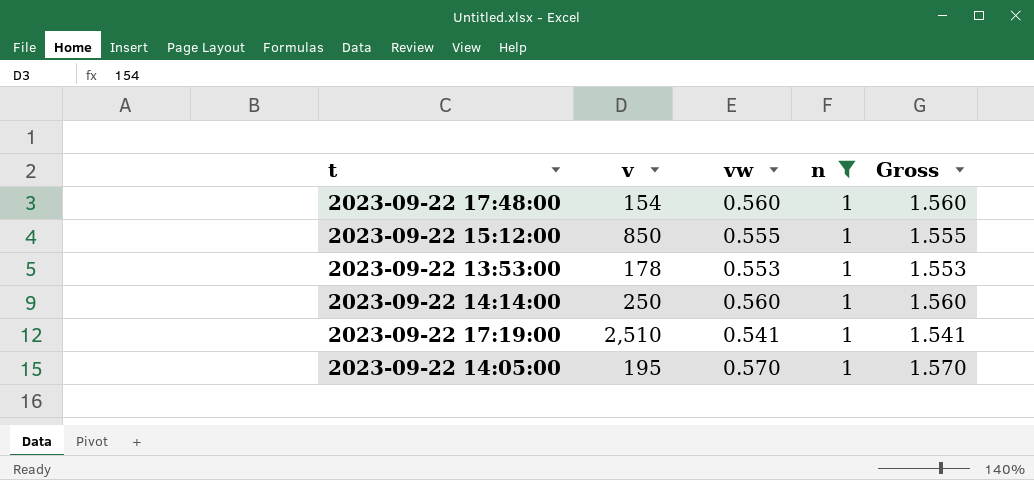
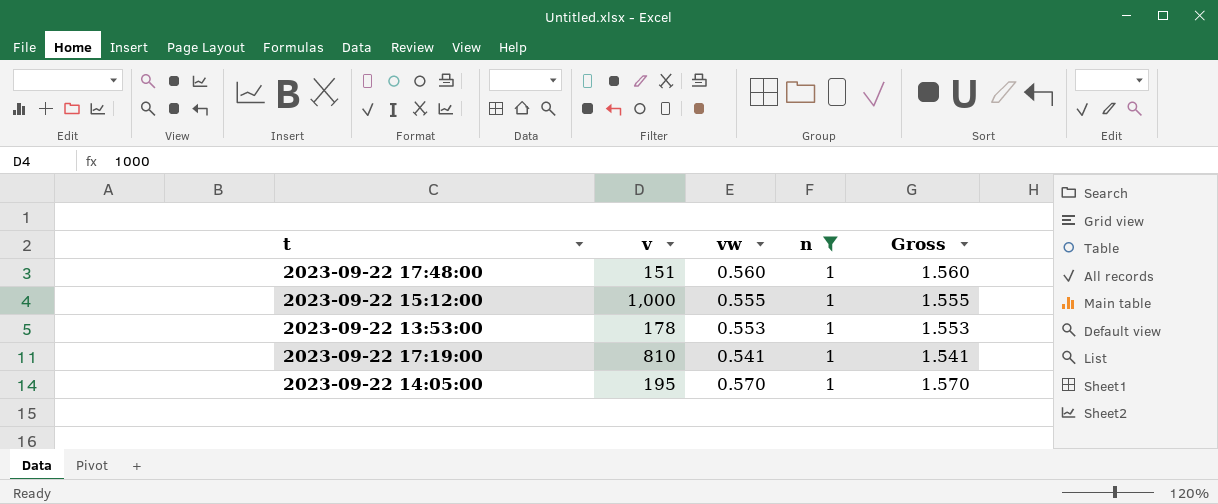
row 2023-09-22 14:14:00: 250 | 0.560 | 1 | 1.560 -> none
2023-09-22 17:48:00 | v: 154 -> 151
2023-09-22 15:12:00 | v: 850 -> 1,000
2023-09-22 17:19:00 | v: 2,510 -> 810

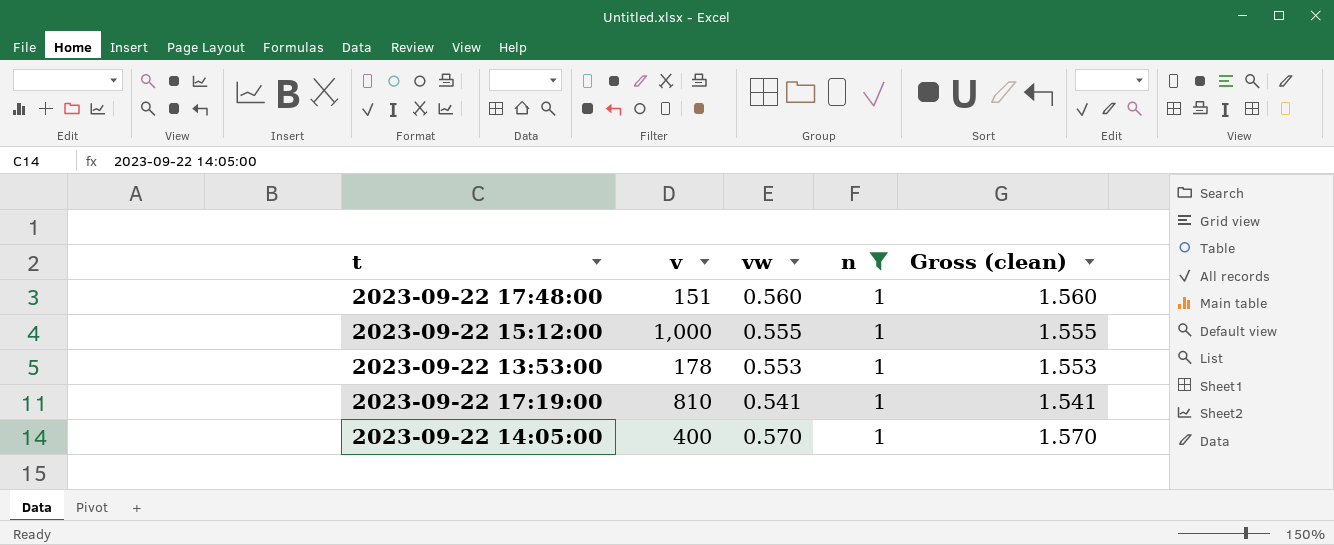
column name: Gross -> Gross (clean)
2023-09-22 14:05:00 | v: 195 -> 400

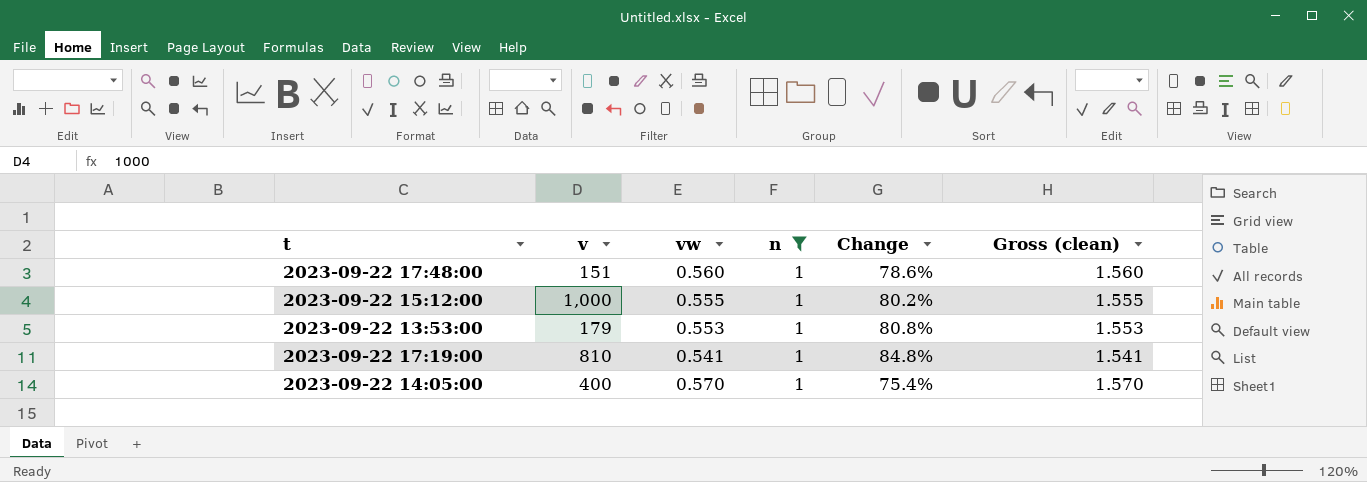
column Change | formula: none -> ([n] - [vw]) / [vw]
2023-09-22 13:53:00 | v: 178 -> 179

